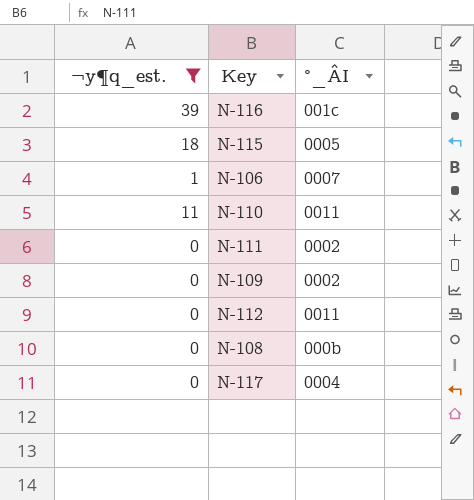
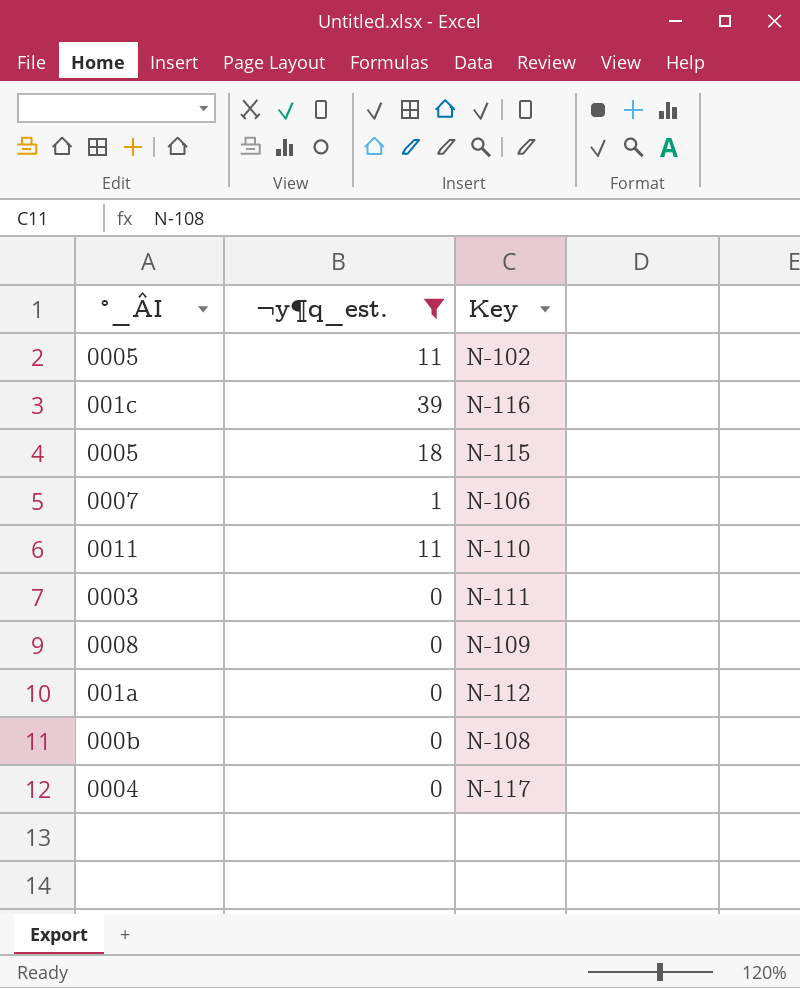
column °_ÂI | position: 3 -> 1
row N-102: none -> 0005 | 11
N-111 | °_ÂI: 0002 -> 0003
N-109 | °_ÂI: 0002 -> 0008
N-112 | °_ÂI: 0011 -> 001a

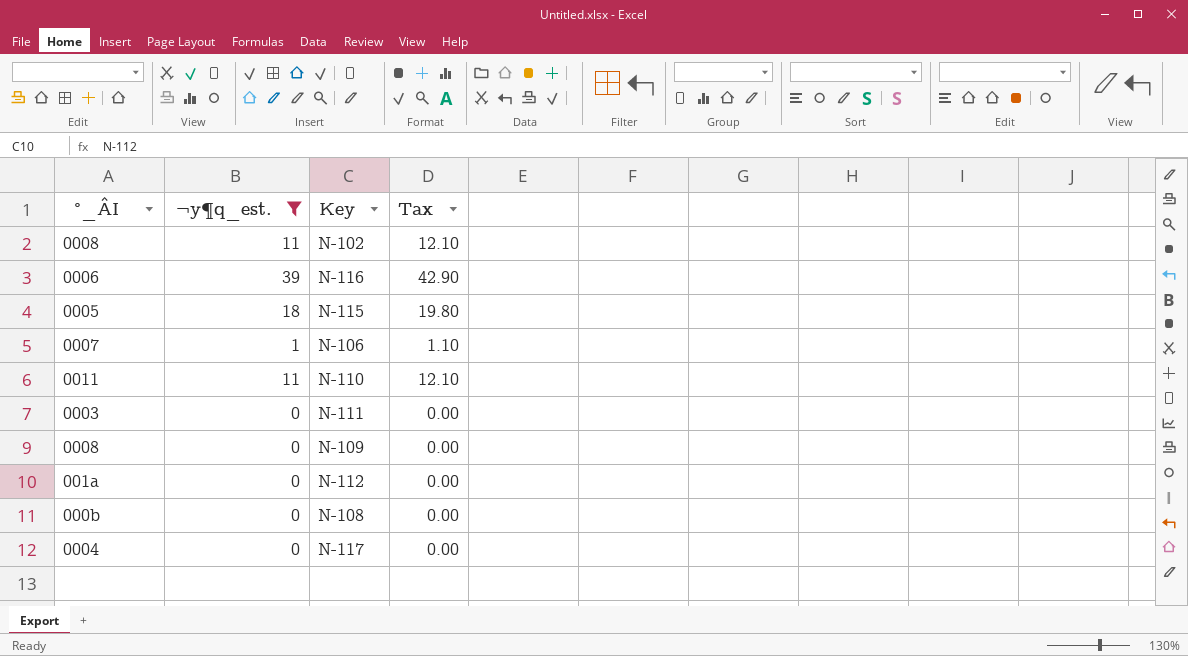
column Tax | formula: none -> [¬y¶q_est.] * 1.1
N-102 | °_ÂI: 0005 -> 0008
N-116 | °_ÂI: 001c -> 0006

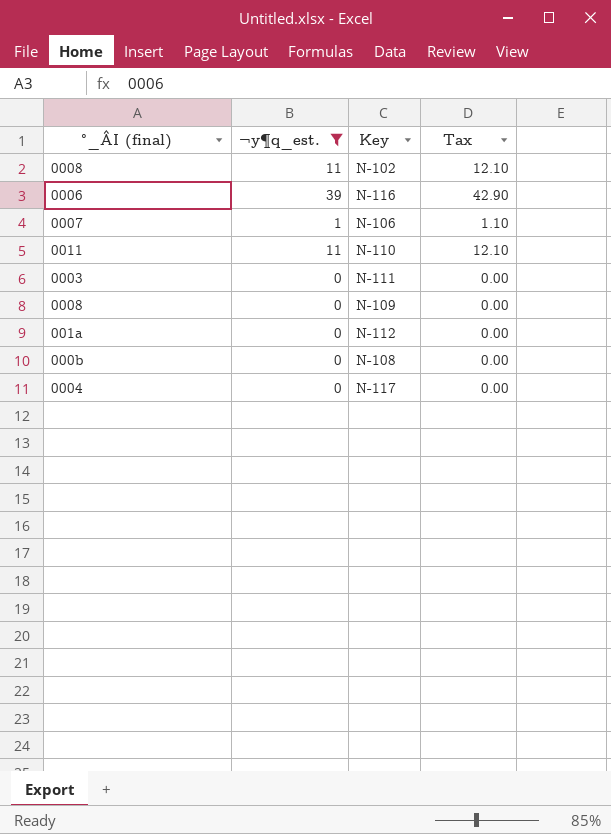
column name: °_ÂI -> °_ÂI (final)
row N-115: 0005 | 18 | 19.80 -> none

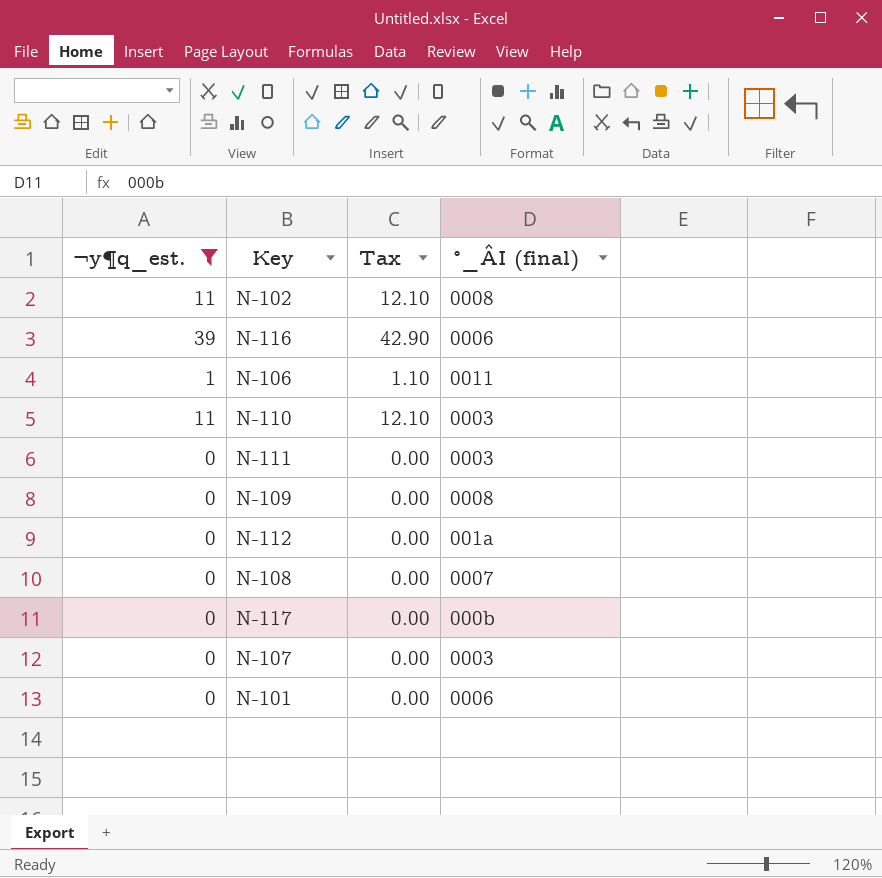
column °_ÂI (final) | position: 1 -> 4
N-106 | °_ÂI (final): 0007 -> 0011
N-110 | °_ÂI (final): 0011 -> 0003
N-108 | °_ÂI (final): 000b -> 0007
N-117 | °_ÂI (final): 0004 -> 000b
row N-107: none -> 0 | 0.00 | 0003
row N-101: none -> 0 | 0.00 | 0006

